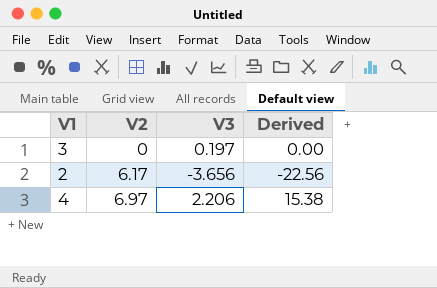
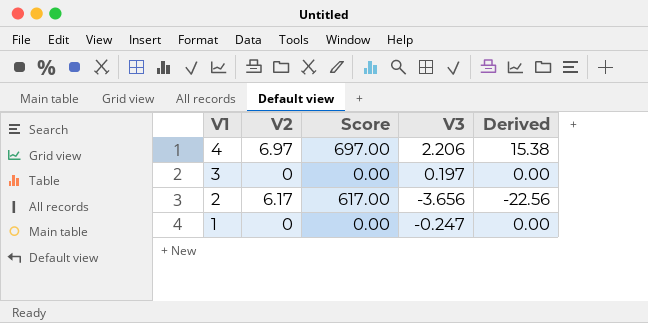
row order: V2 ascending -> V1 descending
column Score | formula: none -> [V2] * 100
row 1: none -> 0 | 0.00 | -0.247 | 0.00

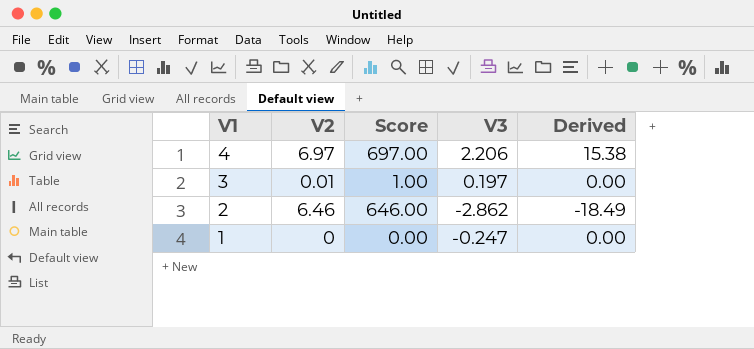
3 | V2: 0 -> 0.01
3 | Score: 0.00 -> 1.00
2 | V2: 6.17 -> 6.46
2 | Score: 617.00 -> 646.00
2 | V3: -3.656 -> -2.862
2 | Derived: -22.56 -> -18.49

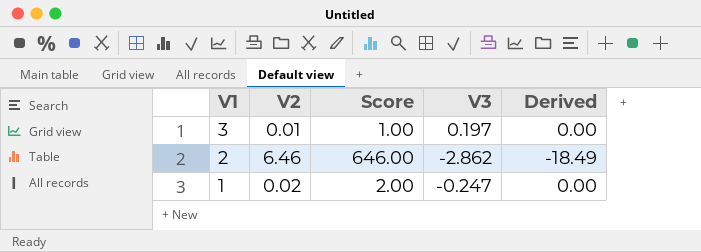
row 4: 6.97 | 697.00 | 2.206 | 15.38 -> none
1 | V2: 0 -> 0.02
1 | Score: 0.00 -> 2.00

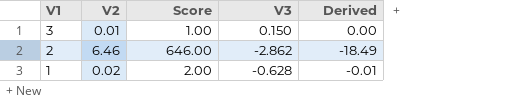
3 | V3: 0.197 -> 0.150
1 | V3: -0.247 -> -0.628
1 | Derived: 0.00 -> -0.01

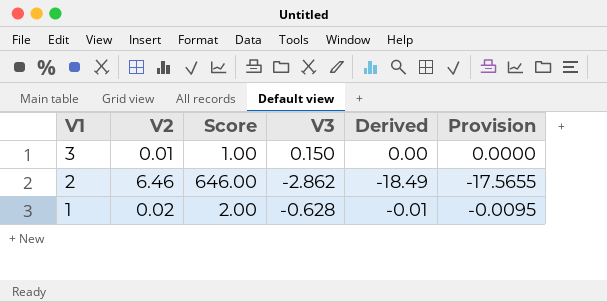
column Provision | formula: none -> [Derived] * 0.95

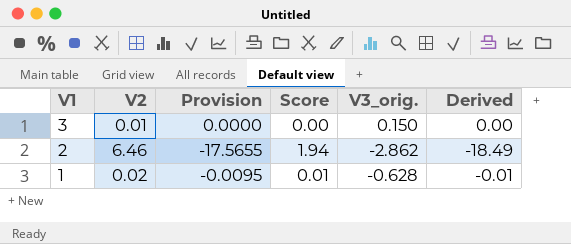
column Provision | position: 6 -> 3
column Score | formula: [V2] * 100 -> [V2] * 0.3
column name: V3 -> V3_orig.

